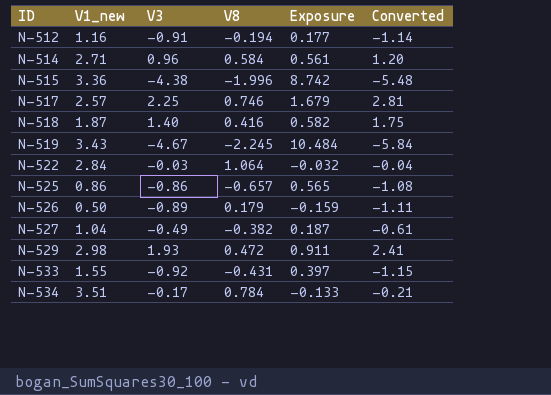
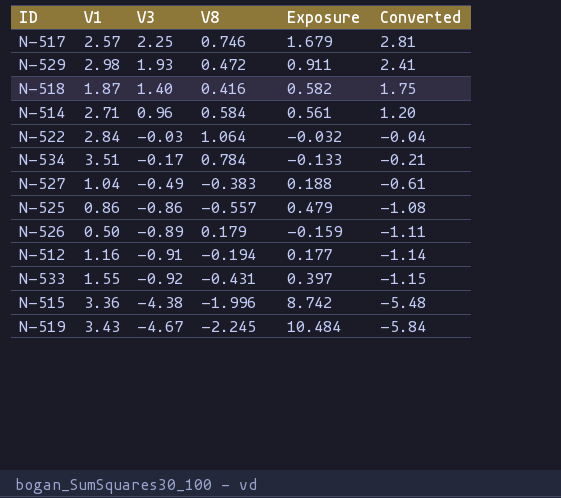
row order: ID ascending -> V3 descending
column name: V1_new -> V1
N-527 | V8: -0.382 -> -0.383
N-527 | Exposure: 0.187 -> 0.188
N-525 | V8: -0.657 -> -0.557
N-525 | Exposure: 0.565 -> 0.479

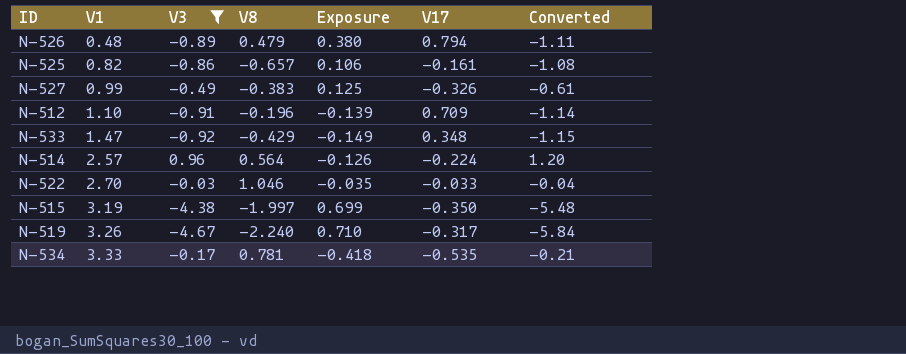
filter: none -> V3 <= 0.96
row order: V3 descending -> V1 ascending
column Exposure | formula: [V3] * [V8] -> [V8] * [V17]
column V17 | position: none -> 6
N-526 | V1: 0.50 -> 0.48
N-526 | V8: 0.179 -> 0.479
N-525 | V1: 0.86 -> 0.82
N-525 | V8: -0.557 -> -0.657
N-527 | V1: 1.04 -> 0.99
N-512 | V1: 1.16 -> 1.10
N-512 | V8: -0.194 -> -0.196
N-533 | V1: 1.55 -> 1.47
N-533 | V8: -0.431 -> -0.429
N-514 | V1: 2.71 -> 2.57
N-514 | V8: 0.584 -> 0.564
N-522 | V1: 2.84 -> 2.70
N-522 | V8: 1.064 -> 1.046
N-515 | V1: 3.36 -> 3.19
N-515 | V8: -1.996 -> -1.997
N-519 | V1: 3.43 -> 3.26
N-519 | V8: -2.245 -> -2.240
N-534 | V1: 3.51 -> 3.33
N-534 | V8: 0.784 -> 0.781

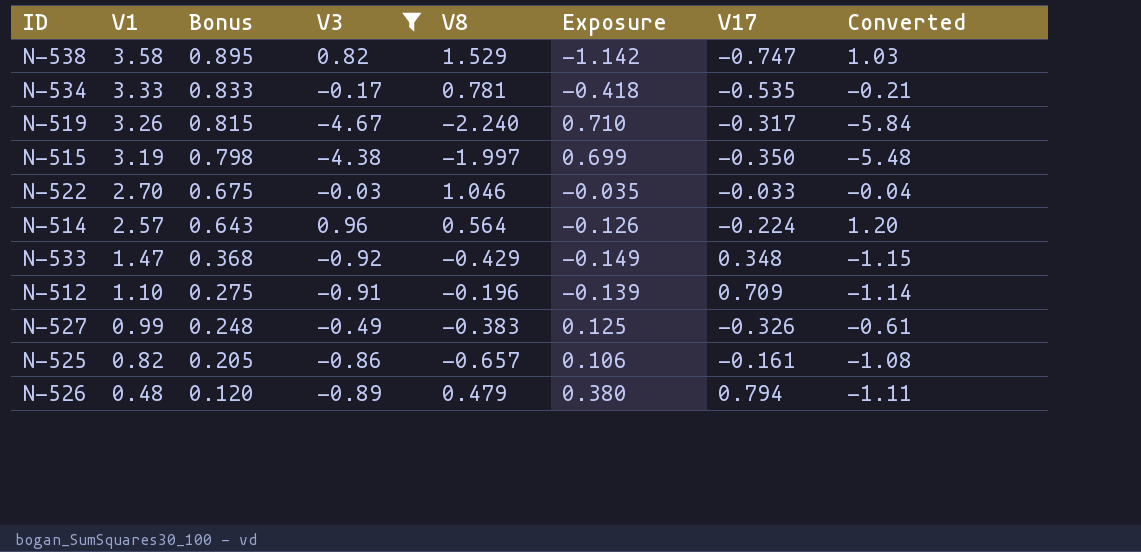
row order: V1 ascending -> V1 descending
column Bonus | formula: none -> [V1] * 0.25
row N-538: none -> 3.58 | 0.895 | 0.82 | 1.529 | -1.142 | -0.747 | 1.03

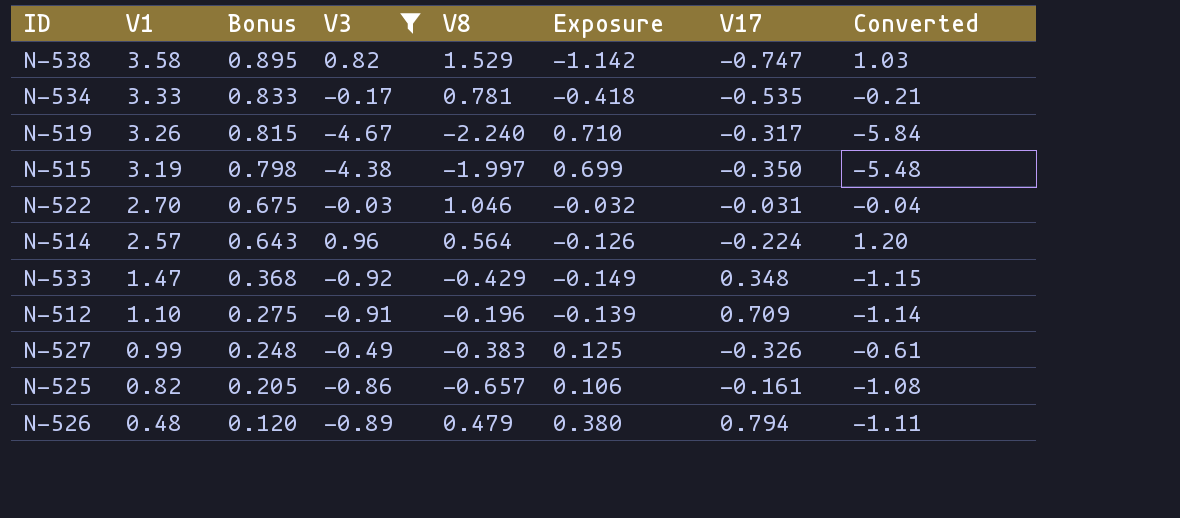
N-522 | Exposure: -0.035 -> -0.032
N-522 | V17: -0.033 -> -0.031

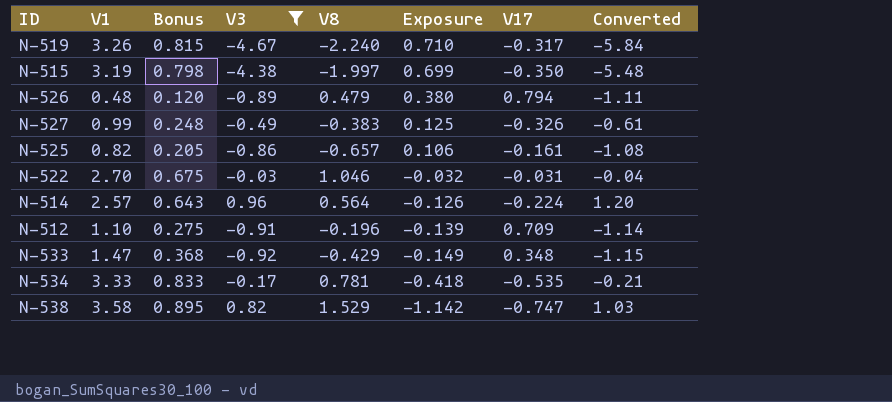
row order: V1 descending -> Exposure descending

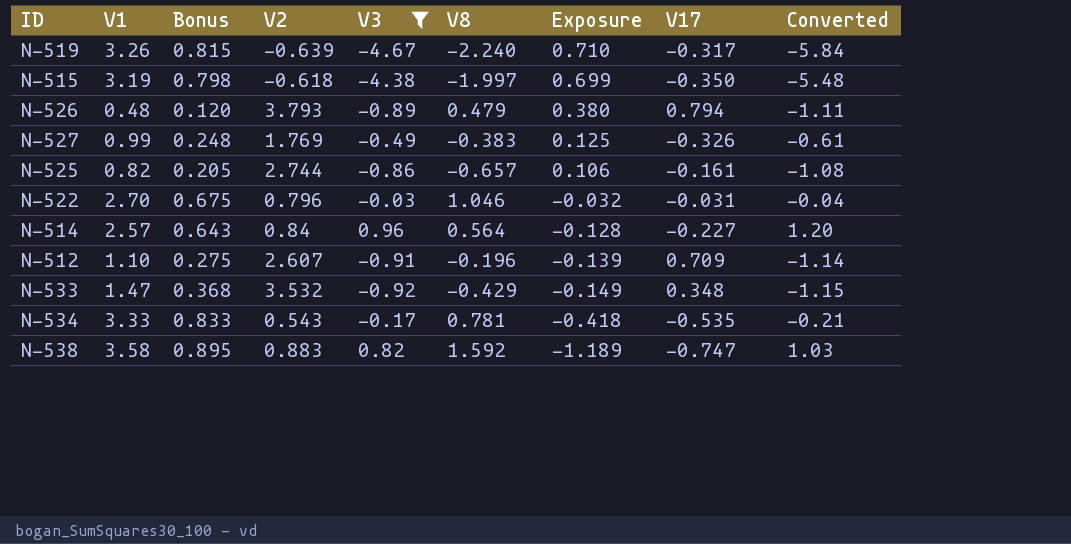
column V2 | position: none -> 4
N-514 | Exposure: -0.126 -> -0.128
N-514 | V17: -0.224 -> -0.227
N-538 | V8: 1.529 -> 1.592
N-538 | Exposure: -1.142 -> -1.189

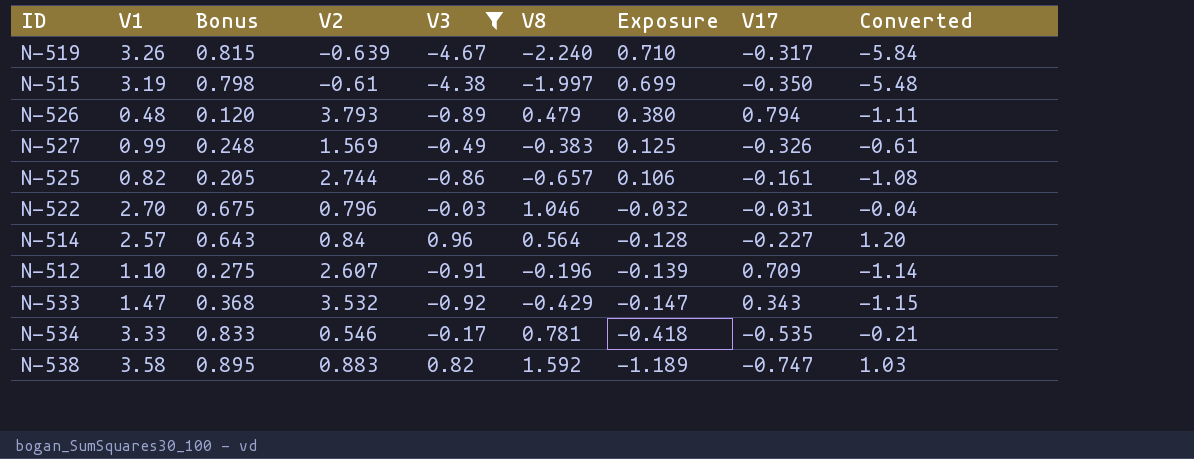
N-515 | V2: -0.618 -> -0.61
N-527 | V2: 1.769 -> 1.569
N-533 | Exposure: -0.149 -> -0.147
N-533 | V17: 0.348 -> 0.343
N-534 | V2: 0.543 -> 0.546

